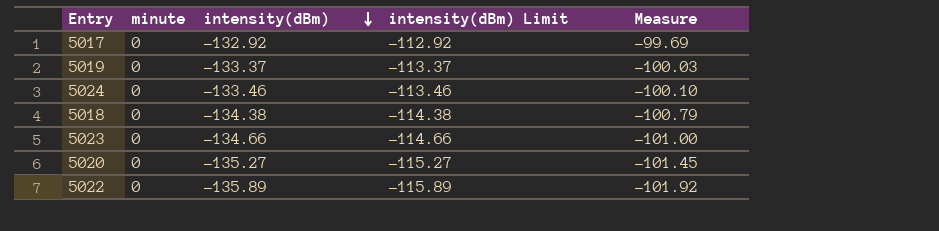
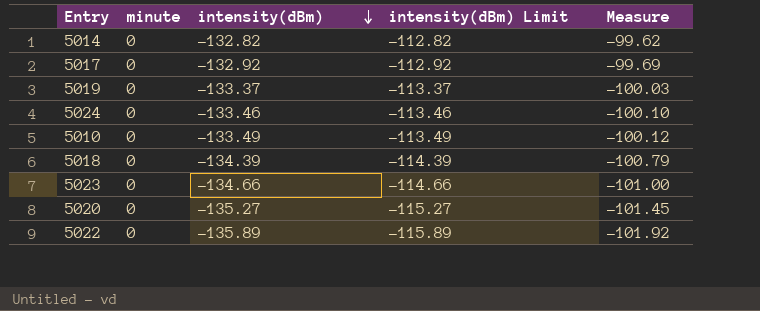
row 5014: none -> 0 | -132.82 | -112.82 | -99.62
row 5010: none -> 0 | -133.49 | -113.49 | -100.12
5018 | intensity(dBm): -134.38 -> -134.39
5018 | intensity(dBm) Limit: -114.38 -> -114.39

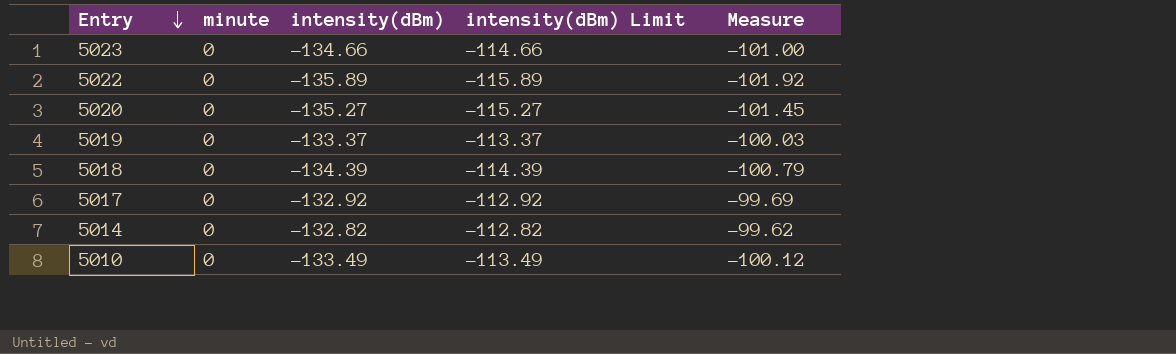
row order: intensity(dBm) descending -> Entry descending
row 5024: 0 | -133.46 | -113.46 | -100.10 -> none

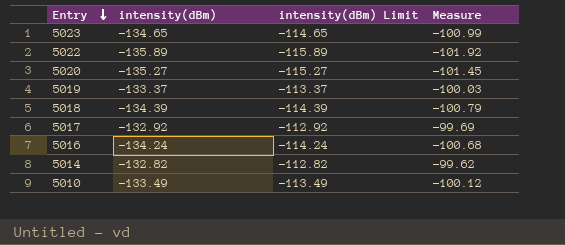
column minute | position: 2 -> none
5023 | intensity(dBm): -134.66 -> -134.65
5023 | intensity(dBm) Limit: -114.66 -> -114.65
5023 | Measure: -101.00 -> -100.99
row 5016: none -> -134.24 | -114.24 | -100.68

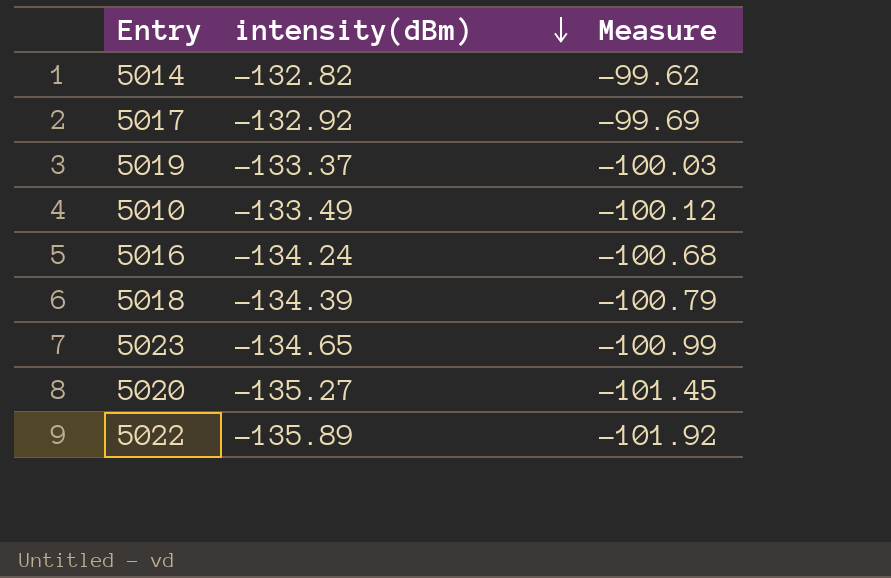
row order: Entry descending -> intensity(dBm) descending
column intensity(dBm) Limit | formula: [intensity(dBm)] + 20 -> none

